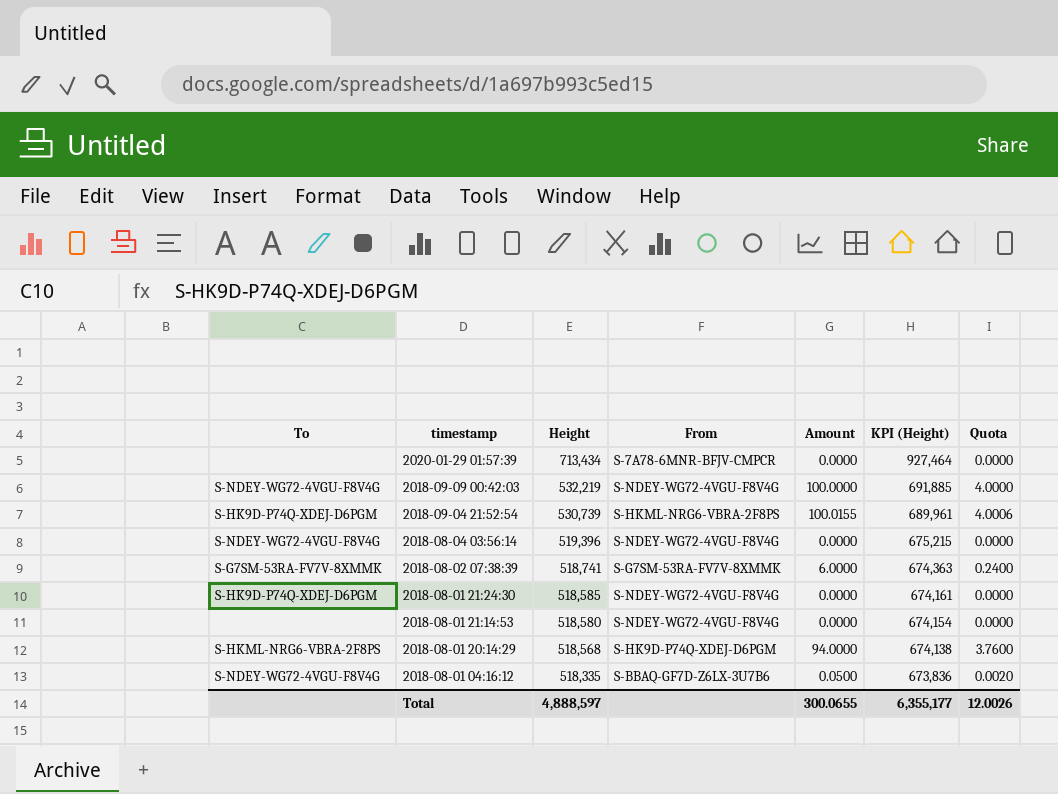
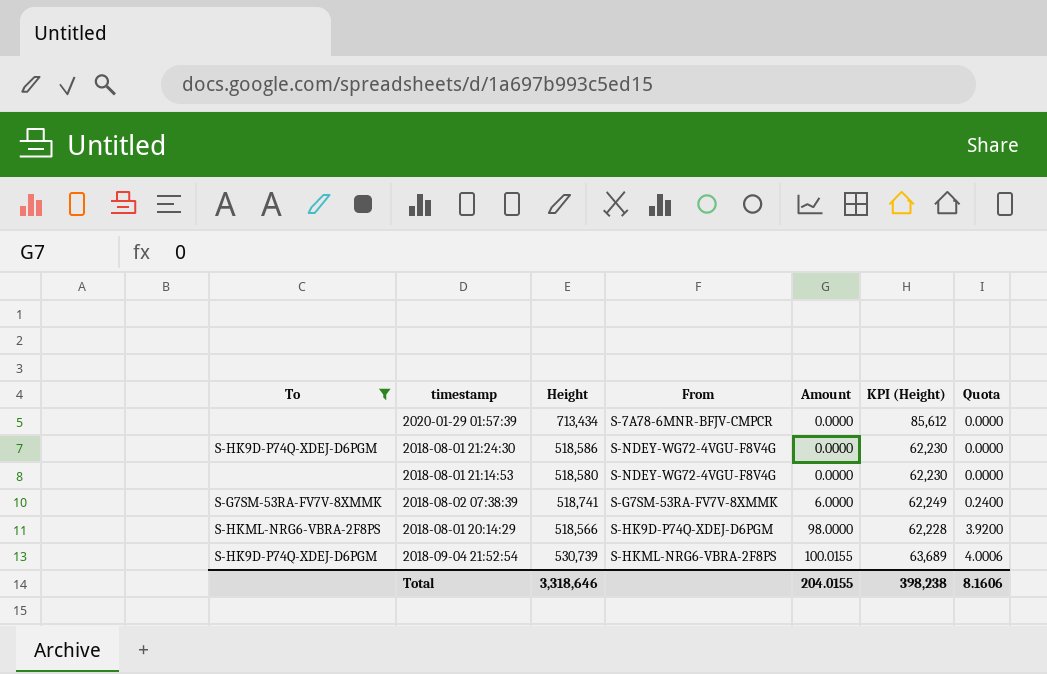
filter: none -> To != S-NDEY-WG72-4VGU-F8V4G
row order: timestamp descending -> Amount ascending
column KPI (Height) | formula: [Height] * 1.3 -> [Height] * 0.12
2018-08-01 21:24:30 | Height: 518,585 -> 518,586
2018-08-01 20:14:29 | Height: 518,568 -> 518,566
2018-08-01 20:14:29 | Amount: 94.0000 -> 98.0000
2018-08-01 20:14:29 | Quota: 3.7600 -> 3.9200
Total | Height: 4,888,597 -> 3,318,646
Total | Amount: 300.0655 -> 204.0155
Total | KPI (Height): 6,355,177 -> 398,238
Total | Quota: 12.0026 -> 8.1606

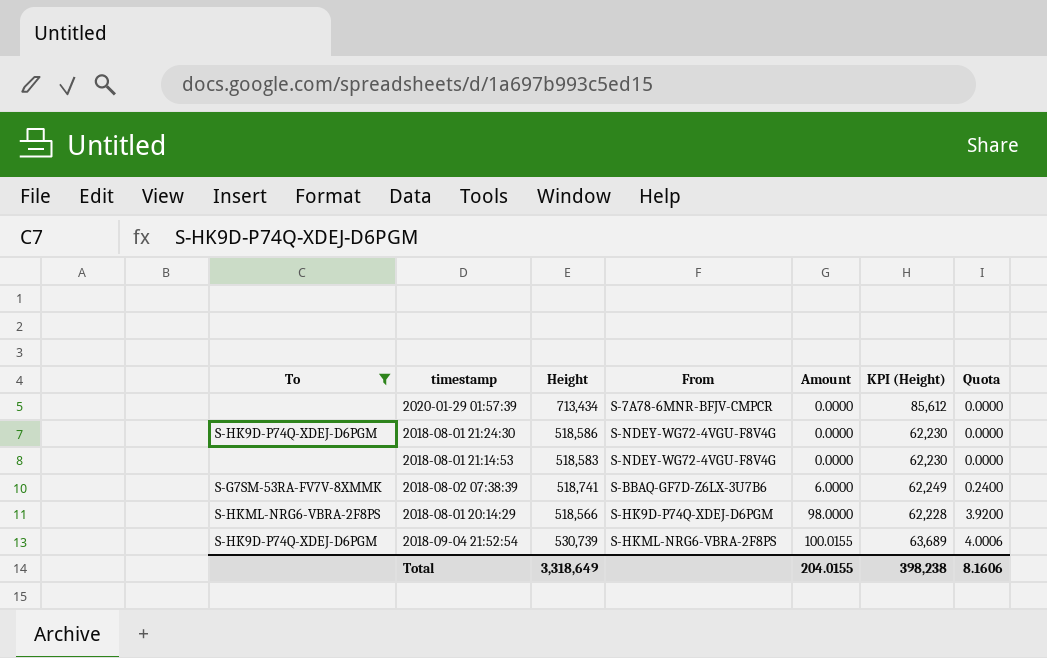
2018-08-01 21:14:53 | Height: 518,580 -> 518,583
2018-08-02 07:38:39 | From: S-G7SM-53RA-FV7V-8XMMK -> S-BBAQ-GF7D-Z6LX-3U7B6
Total | Height: 3,318,646 -> 3,318,649

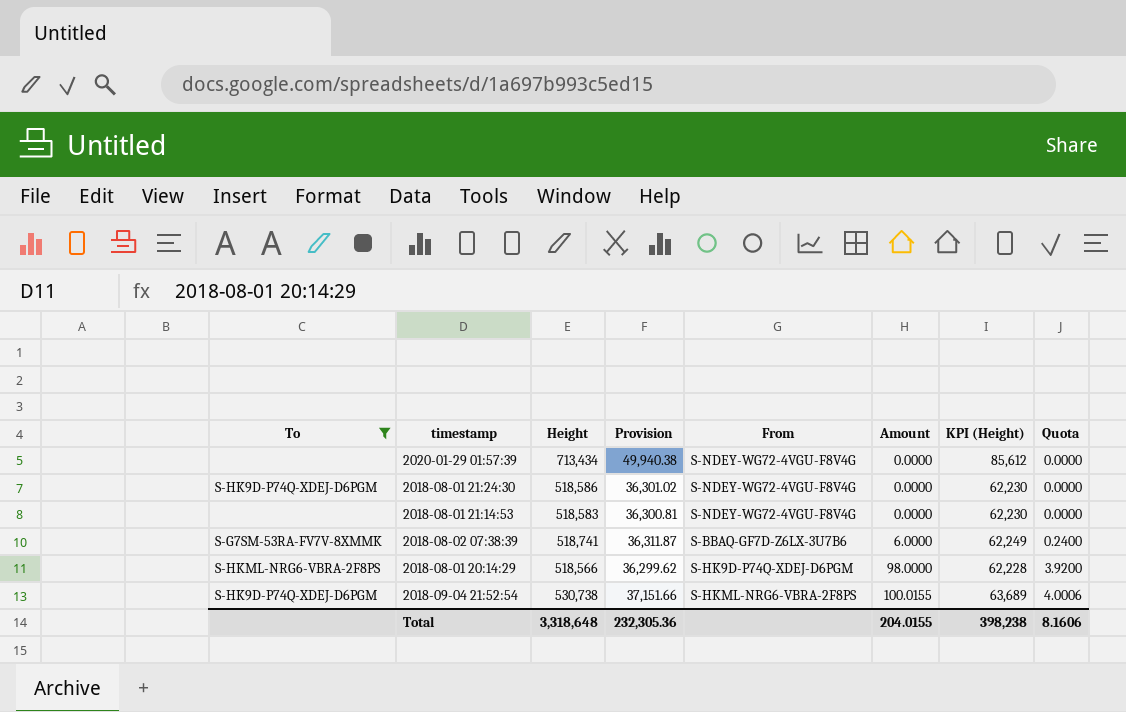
column Provision | formula: none -> [Height] * 0.07
2020-01-29 01:57:39 | From: S-7A78-6MNR-BFJV-CMPCR -> S-NDEY-WG72-4VGU-F8V4G
2018-09-04 21:52:54 | Height: 530,739 -> 530,738
Total | Height: 3,318,649 -> 3,318,648

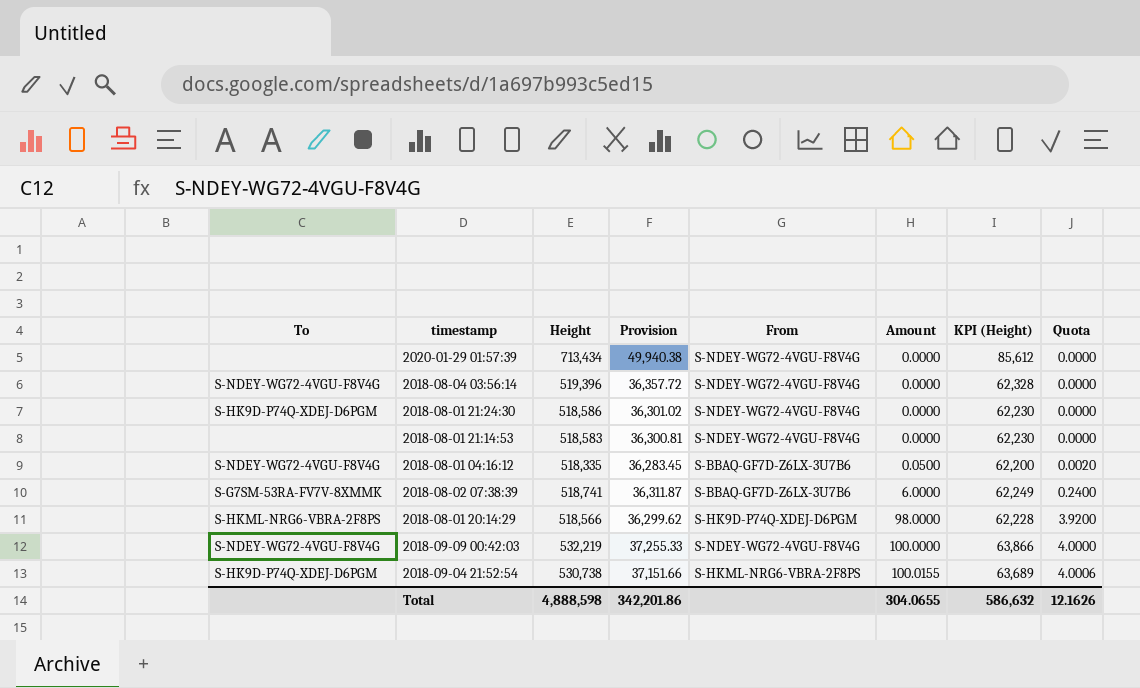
filter: To != S-NDEY-WG72-4VGU-F8V4G -> none
Total | Height: 3,318,648 -> 4,888,598
Total | Provision: 232,305.36 -> 342,201.86
Total | Amount: 204.0155 -> 304.0655
Total | KPI (Height): 398,238 -> 586,632
Total | Quota: 8.1606 -> 12.1626

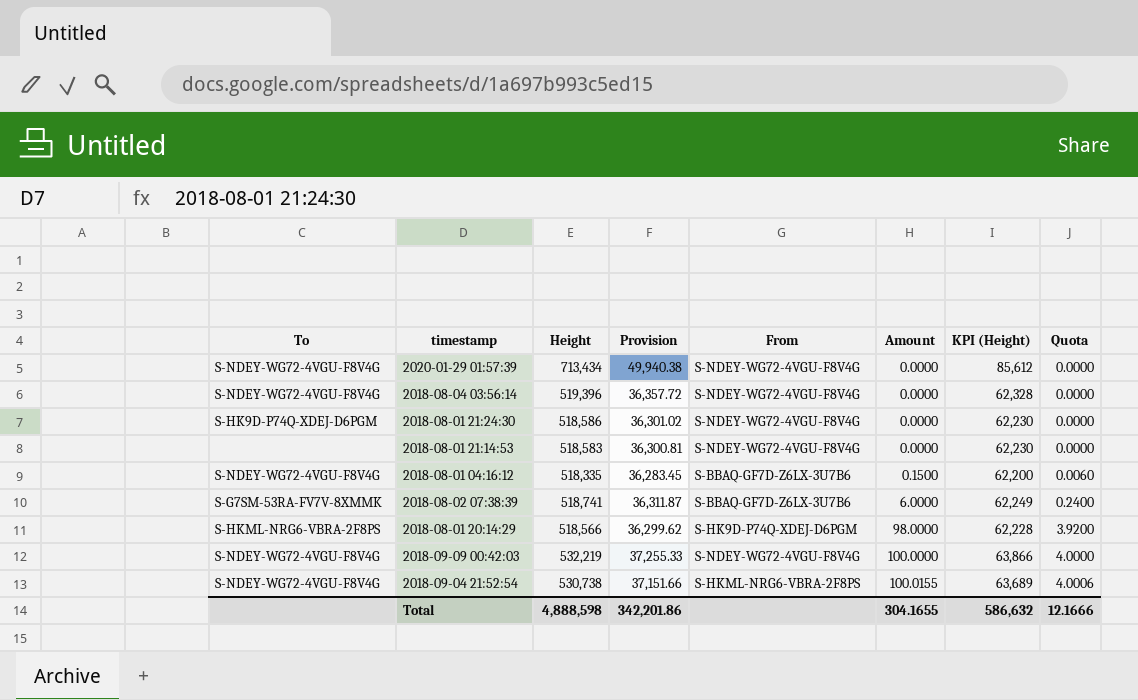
2020-01-29 01:57:39 | To: none -> S-NDEY-WG72-4VGU-F8V4G
2018-08-01 04:16:12 | Amount: 0.0500 -> 0.1500
2018-08-01 04:16:12 | Quota: 0.0020 -> 0.0060
2018-09-04 21:52:54 | To: S-HK9D-P74Q-XDEJ-D6PGM -> S-NDEY-WG72-4VGU-F8V4G
Total | Amount: 304.0655 -> 304.1655
Total | Quota: 12.1626 -> 12.1666

